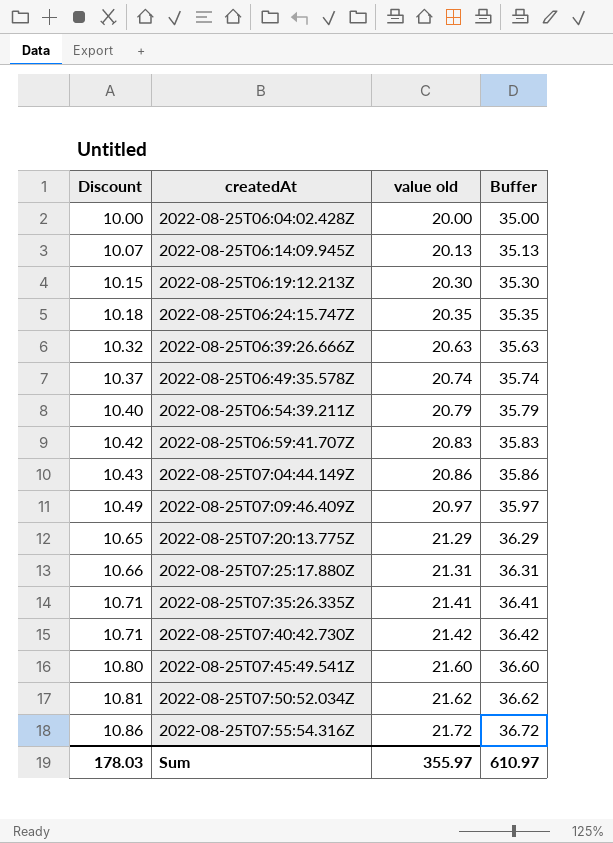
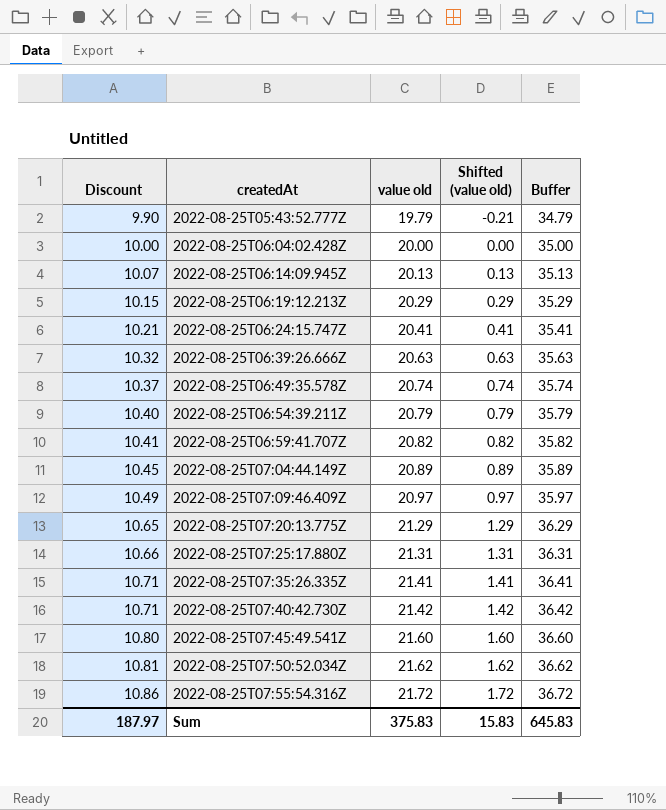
column Shifted (value old) | formula: none -> [value old] - 20
row 2022-08-25T05:43:52.777Z: none -> 9.90 | 19.79 | -0.21 | 34.79
2022-08-25T06:19:12.213Z | value old: 20.30 -> 20.29
2022-08-25T06:19:12.213Z | Buffer: 35.30 -> 35.29
2022-08-25T06:24:15.747Z | Discount: 10.18 -> 10.21
2022-08-25T06:24:15.747Z | value old: 20.35 -> 20.41
2022-08-25T06:24:15.747Z | Buffer: 35.35 -> 35.41
2022-08-25T06:59:41.707Z | Discount: 10.42 -> 10.41
2022-08-25T06:59:41.707Z | value old: 20.83 -> 20.82
2022-08-25T06:59:41.707Z | Buffer: 35.83 -> 35.82
2022-08-25T07:04:44.149Z | Discount: 10.43 -> 10.45
2022-08-25T07:04:44.149Z | value old: 20.86 -> 20.89
2022-08-25T07:04:44.149Z | Buffer: 35.86 -> 35.89
Sum | Discount: 178.03 -> 187.97
Sum | value old: 355.97 -> 375.83
Sum | Buffer: 610.97 -> 645.83

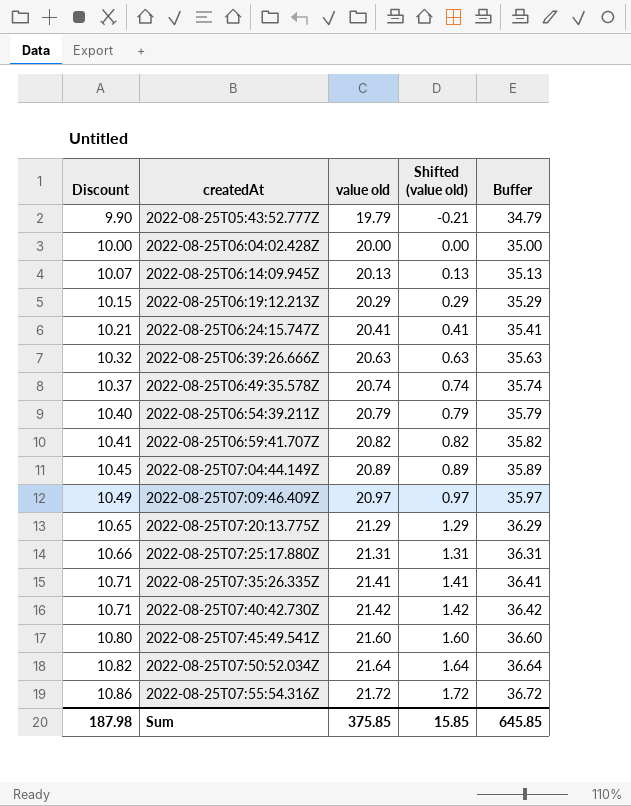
2022-08-25T07:50:52.034Z | Discount: 10.81 -> 10.82
2022-08-25T07:50:52.034Z | value old: 21.62 -> 21.64
2022-08-25T07:50:52.034Z | Shifted (value old): 1.62 -> 1.64
2022-08-25T07:50:52.034Z | Buffer: 36.62 -> 36.64
Sum | Discount: 187.97 -> 187.98
Sum | value old: 375.83 -> 375.85
Sum | Shifted (value old): 15.83 -> 15.85
Sum | Buffer: 645.83 -> 645.85

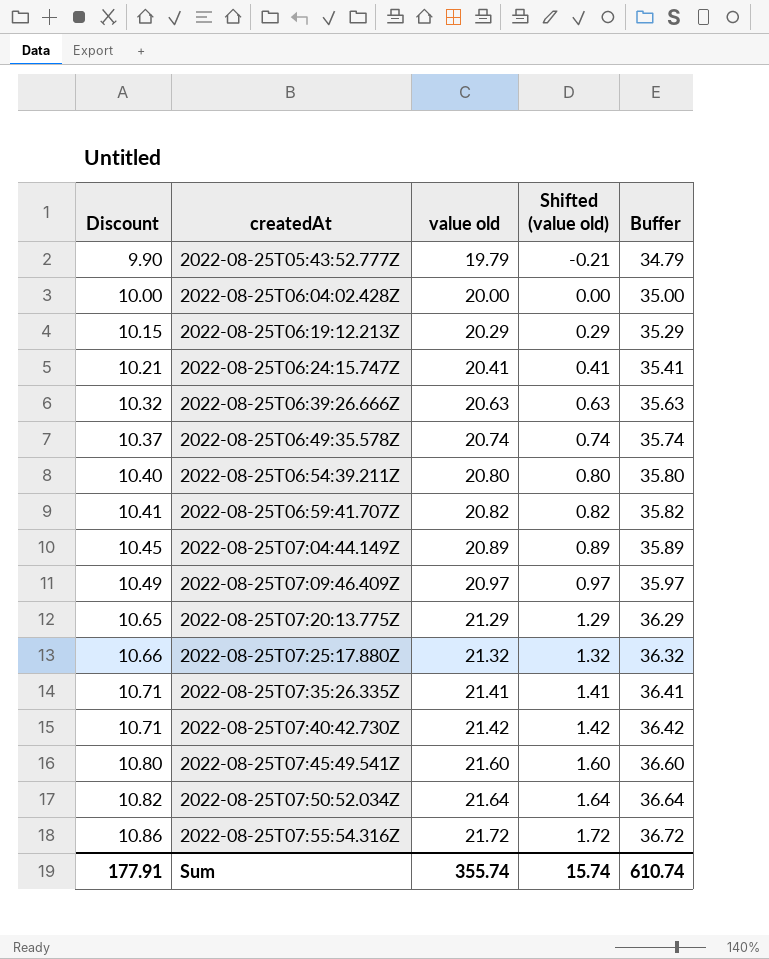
row 2022-08-25T06:14:09.945Z: 10.07 | 20.13 | 0.13 | 35.13 -> none
2022-08-25T06:54:39.211Z | value old: 20.79 -> 20.80
2022-08-25T06:54:39.211Z | Shifted (value old): 0.79 -> 0.80
2022-08-25T06:54:39.211Z | Buffer: 35.79 -> 35.80
2022-08-25T07:25:17.880Z | value old: 21.31 -> 21.32
2022-08-25T07:25:17.880Z | Shifted (value old): 1.31 -> 1.32
2022-08-25T07:25:17.880Z | Buffer: 36.31 -> 36.32
Sum | Discount: 187.98 -> 177.91
Sum | value old: 375.85 -> 355.74
Sum | Shifted (value old): 15.85 -> 15.74
Sum | Buffer: 645.85 -> 610.74

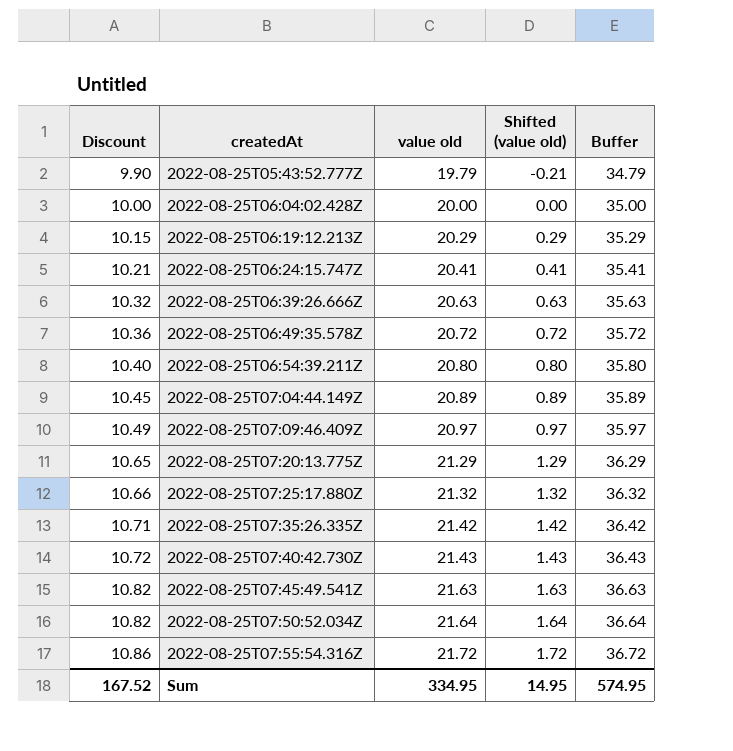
row 2022-08-25T06:59:41.707Z: 10.41 | 20.82 | 0.82 | 35.82 -> none
2022-08-25T06:49:35.578Z | Discount: 10.37 -> 10.36
2022-08-25T06:49:35.578Z | value old: 20.74 -> 20.72
2022-08-25T06:49:35.578Z | Shifted (value old): 0.74 -> 0.72
2022-08-25T06:49:35.578Z | Buffer: 35.74 -> 35.72
2022-08-25T07:35:26.335Z | value old: 21.41 -> 21.42
2022-08-25T07:35:26.335Z | Shifted (value old): 1.41 -> 1.42
2022-08-25T07:35:26.335Z | Buffer: 36.41 -> 36.42
2022-08-25T07:40:42.730Z | Discount: 10.71 -> 10.72
2022-08-25T07:40:42.730Z | value old: 21.42 -> 21.43
2022-08-25T07:40:42.730Z | Shifted (value old): 1.42 -> 1.43
2022-08-25T07:40:42.730Z | Buffer: 36.42 -> 36.43
2022-08-25T07:45:49.541Z | Discount: 10.80 -> 10.82
2022-08-25T07:45:49.541Z | value old: 21.60 -> 21.63
2022-08-25T07:45:49.541Z | Shifted (value old): 1.60 -> 1.63
2022-08-25T07:45:49.541Z | Buffer: 36.60 -> 36.63
Sum | Discount: 177.91 -> 167.52
Sum | value old: 355.74 -> 334.95
Sum | Shifted (value old): 15.74 -> 14.95
Sum | Buffer: 610.74 -> 574.95

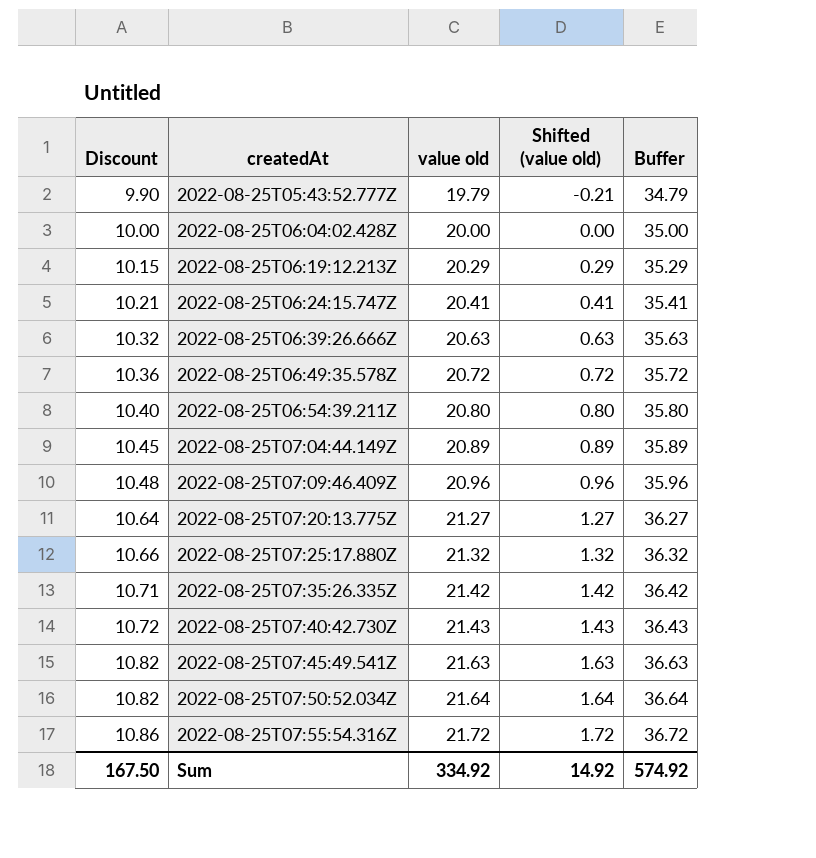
2022-08-25T07:09:46.409Z | Discount: 10.49 -> 10.48
2022-08-25T07:09:46.409Z | value old: 20.97 -> 20.96
2022-08-25T07:09:46.409Z | Shifted (value old): 0.97 -> 0.96
2022-08-25T07:09:46.409Z | Buffer: 35.97 -> 35.96
2022-08-25T07:20:13.775Z | Discount: 10.65 -> 10.64
2022-08-25T07:20:13.775Z | value old: 21.29 -> 21.27
2022-08-25T07:20:13.775Z | Shifted (value old): 1.29 -> 1.27
2022-08-25T07:20:13.775Z | Buffer: 36.29 -> 36.27
Sum | Discount: 167.52 -> 167.50
Sum | value old: 334.95 -> 334.92
Sum | Shifted (value old): 14.95 -> 14.92
Sum | Buffer: 574.95 -> 574.92

